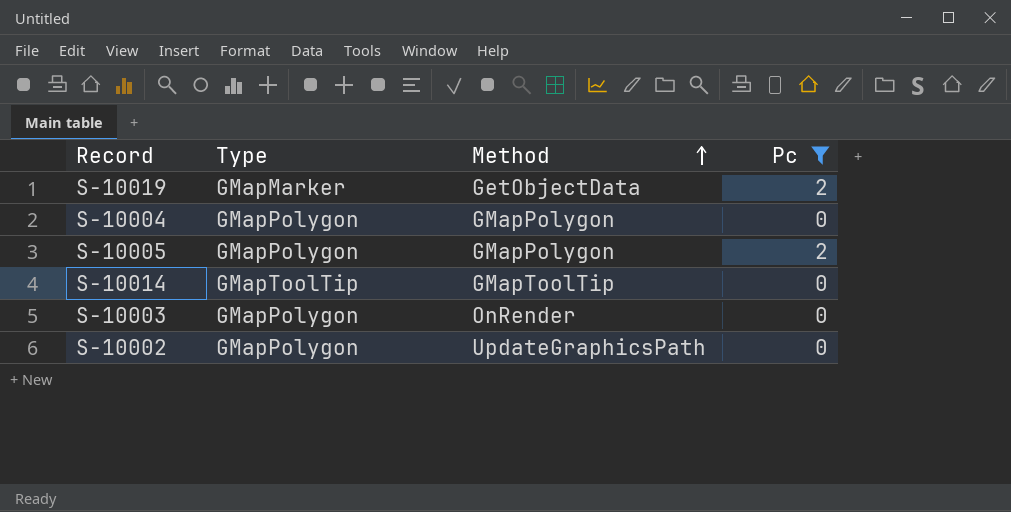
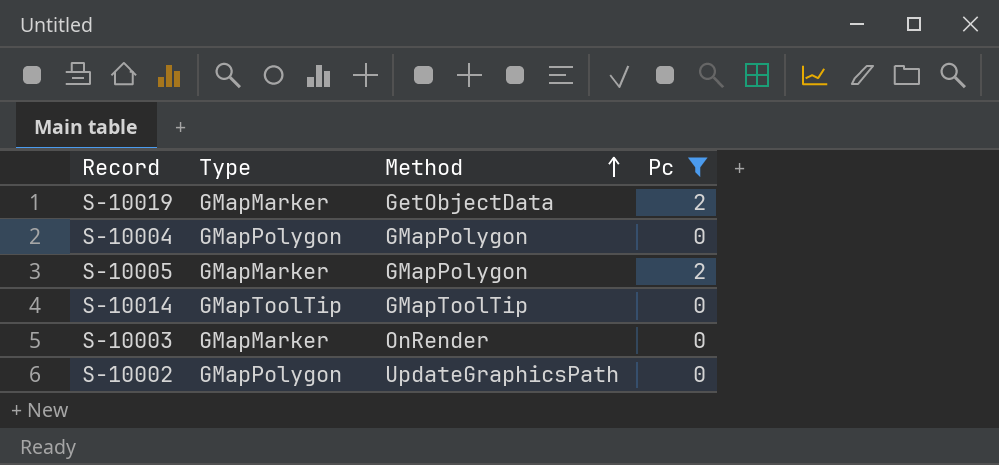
S-10005 | Type: GMapPolygon -> GMapMarker
S-10003 | Type: GMapPolygon -> GMapMarker

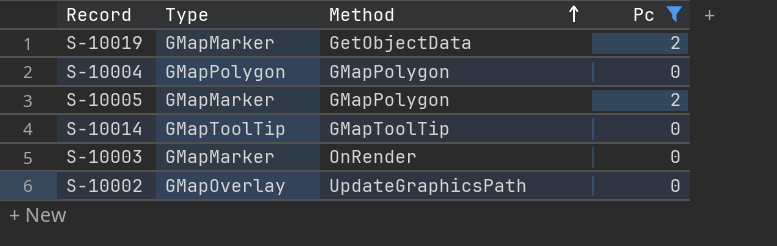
S-10002 | Type: GMapPolygon -> GMapOverlay

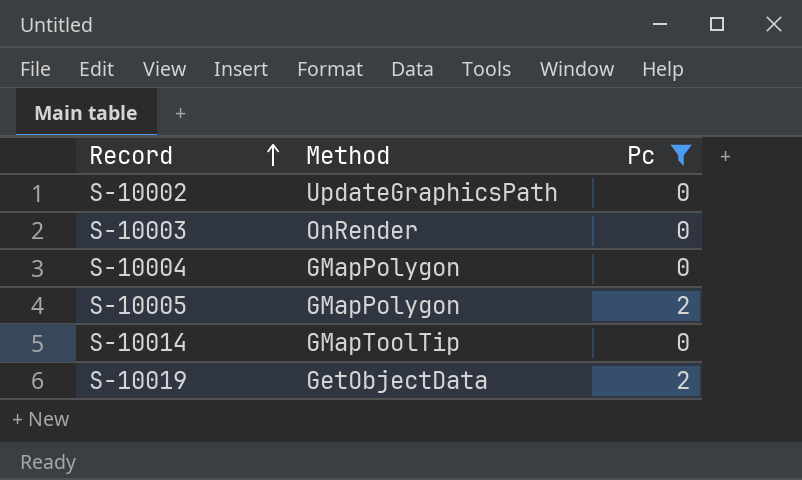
row order: Method ascending -> Record ascending
column Type | position: 2 -> none

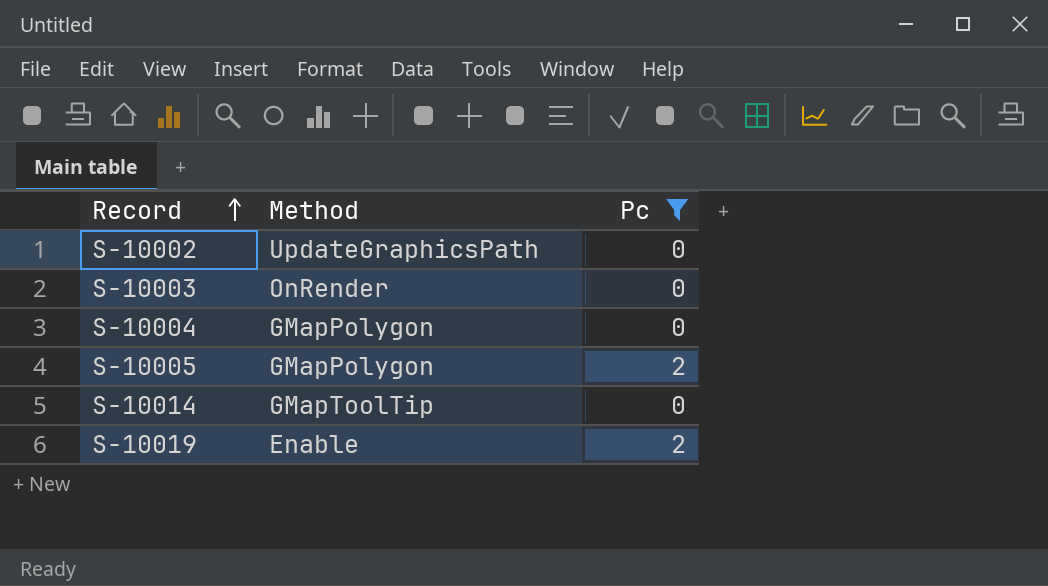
S-10019 | Method: GetObjectData -> Enable

